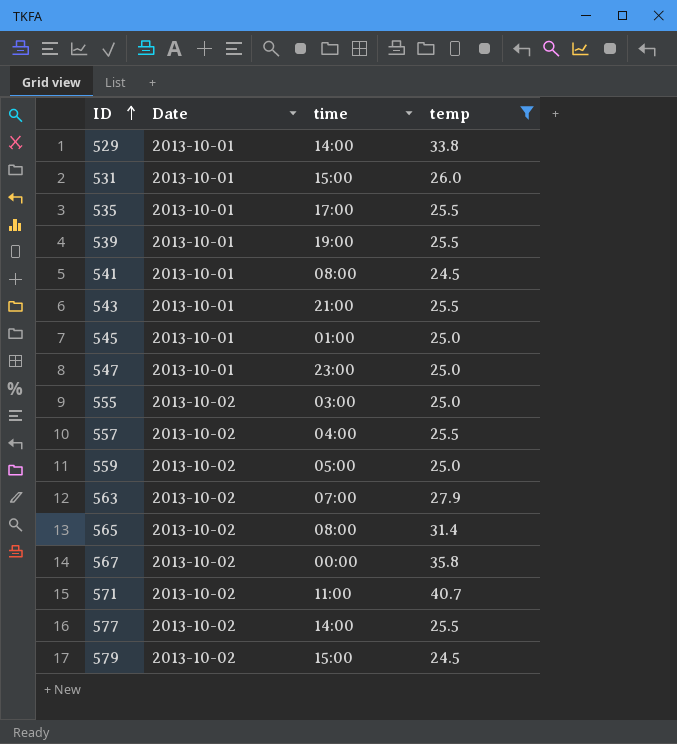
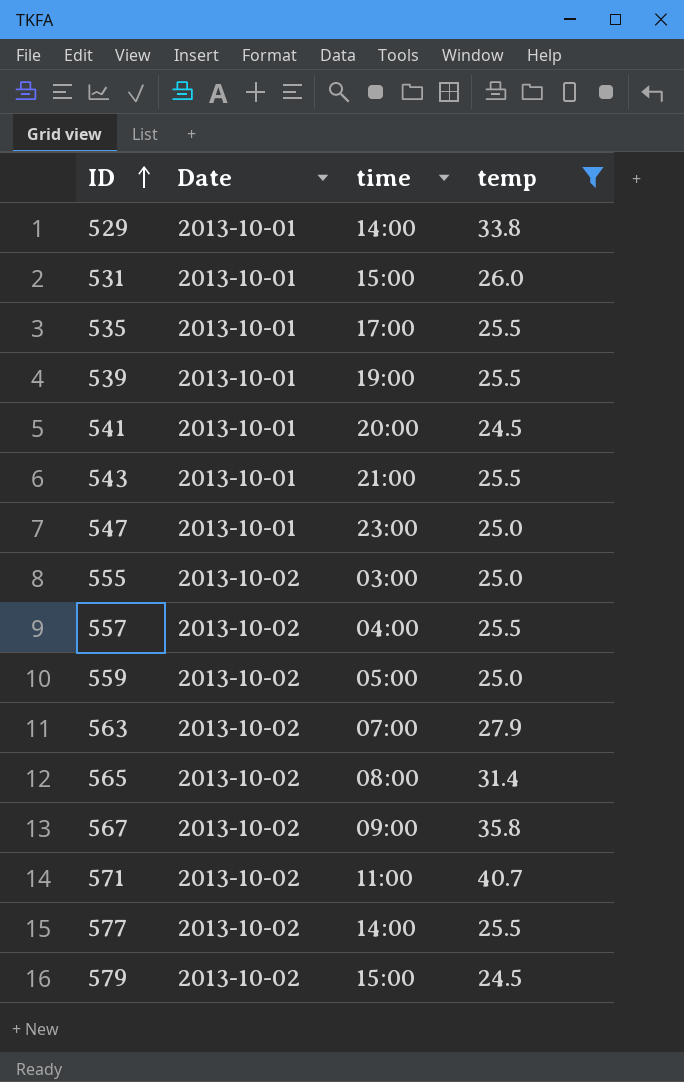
row 545: 2013-10-01 | 01:00 | 25.0 -> none
541 | time: 08:00 -> 20:00
567 | time: 00:00 -> 09:00

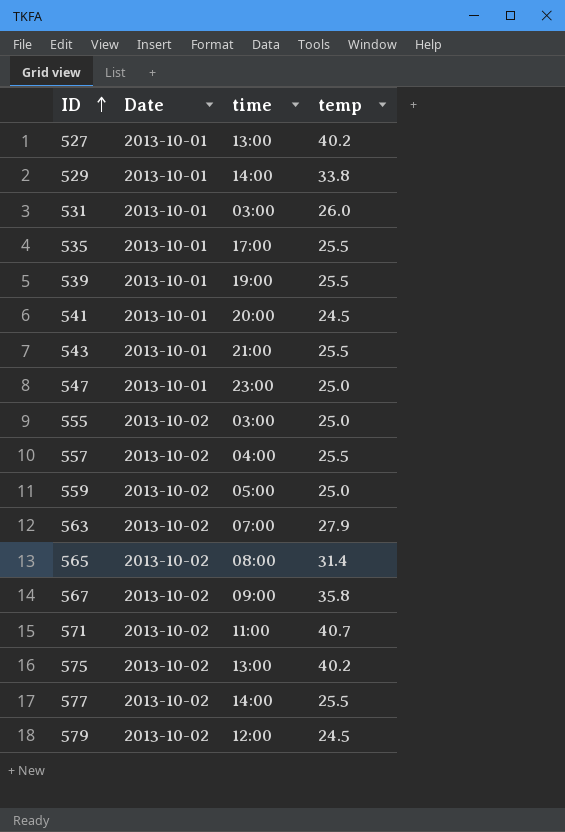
filter: temp != 40.2 -> none
531 | time: 15:00 -> 03:00
579 | time: 15:00 -> 12:00

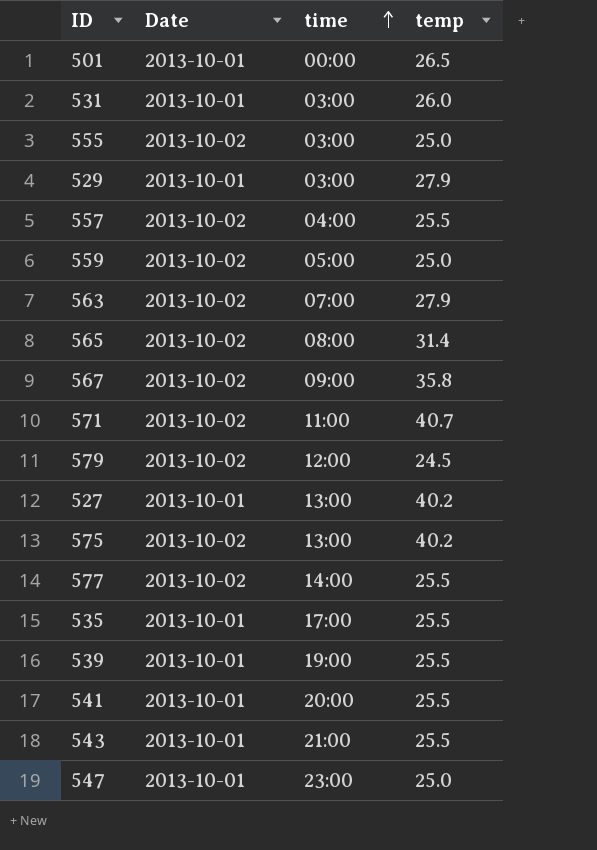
row order: ID ascending -> time ascending
row 501: none -> 2013-10-01 | 00:00 | 26.5
529 | time: 14:00 -> 03:00
529 | temp: 33.8 -> 27.9
541 | temp: 24.5 -> 25.5

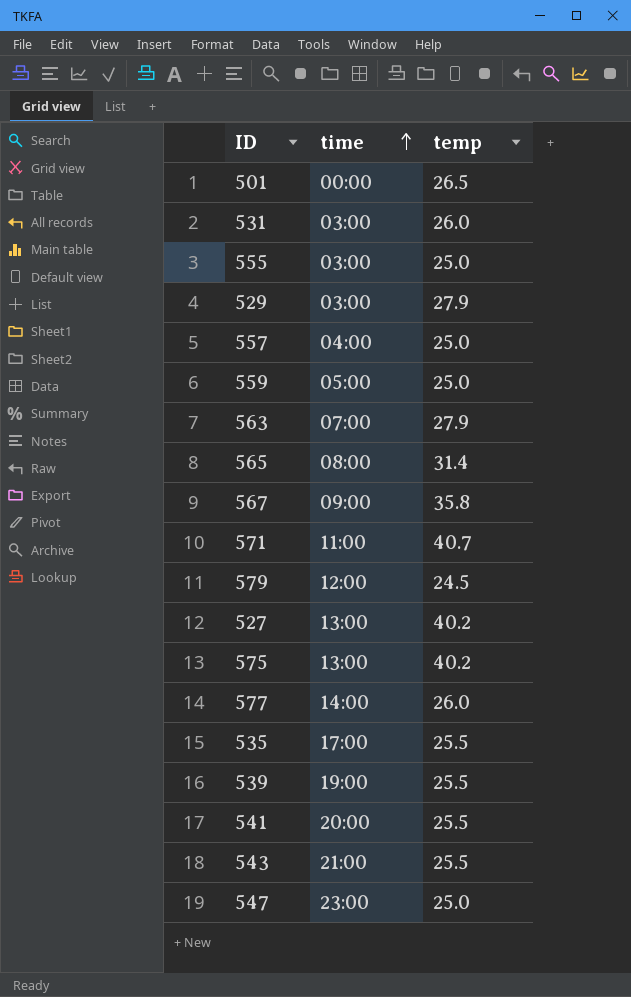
column Date | position: 2 -> none
557 | temp: 25.5 -> 25.0
577 | temp: 25.5 -> 26.0

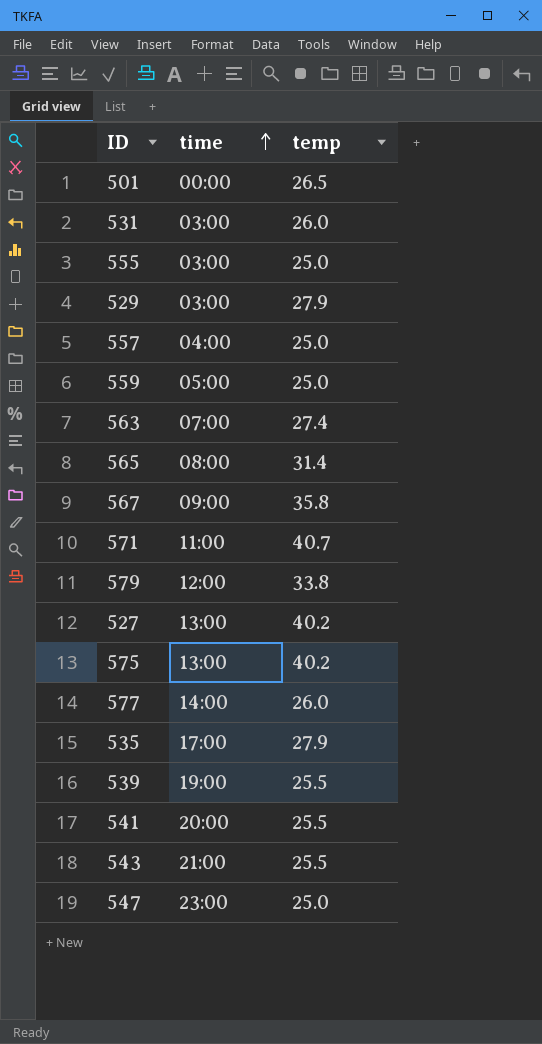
563 | temp: 27.9 -> 27.4
579 | temp: 24.5 -> 33.8
535 | temp: 25.5 -> 27.9

